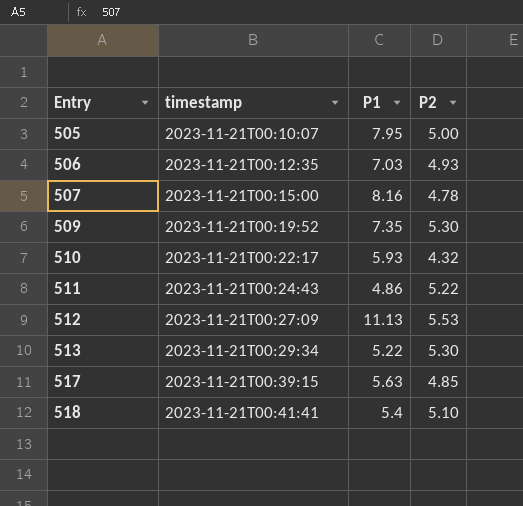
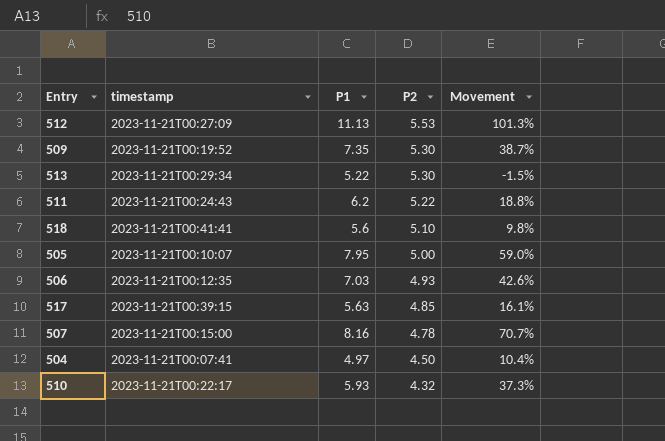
row order: Entry ascending -> P2 descending
column Movement | formula: none -> ([P1] - [P2]) / [P2]
511 | P1: 4.86 -> 6.2
518 | P1: 5.4 -> 5.6
row 504: none -> 2023-11-21T00:07:41 | 4.97 | 4.50 | 10.4%

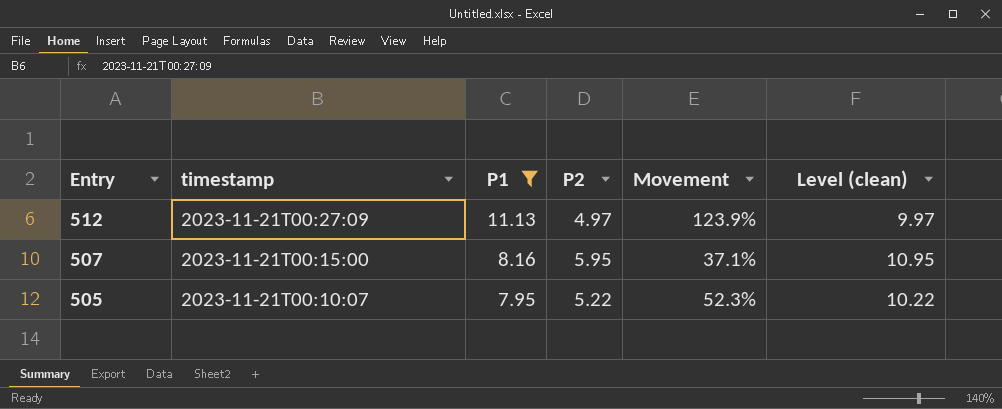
filter: none -> P1 >= 7.95
row order: P2 descending -> Entry descending
column Level (clean) | formula: none -> [P2] + 5
512 | P2: 5.53 -> 4.97
512 | Movement: 101.3% -> 123.9%
507 | P2: 4.78 -> 5.95
507 | Movement: 70.7% -> 37.1%
505 | P2: 5.00 -> 5.22
505 | Movement: 59.0% -> 52.3%

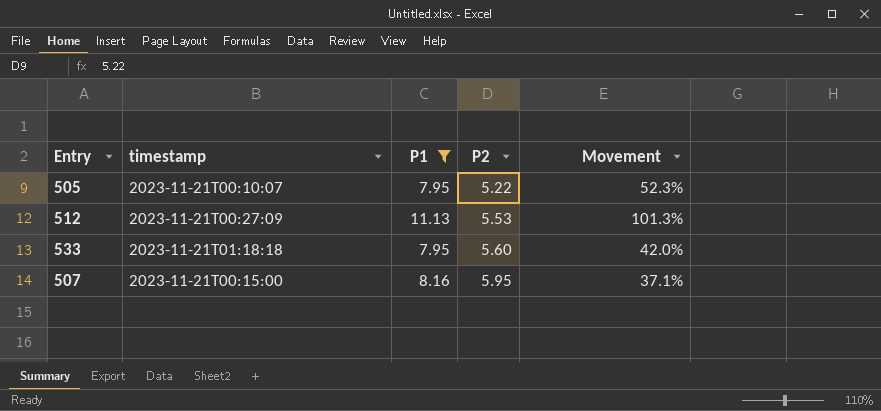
row order: Entry descending -> P2 ascending
column Level (clean) | formula: [P2] + 5 -> none
512 | P2: 4.97 -> 5.53
512 | Movement: 123.9% -> 101.3%
row 533: none -> 2023-11-21T01:18:18 | 7.95 | 5.60 | 42.0%

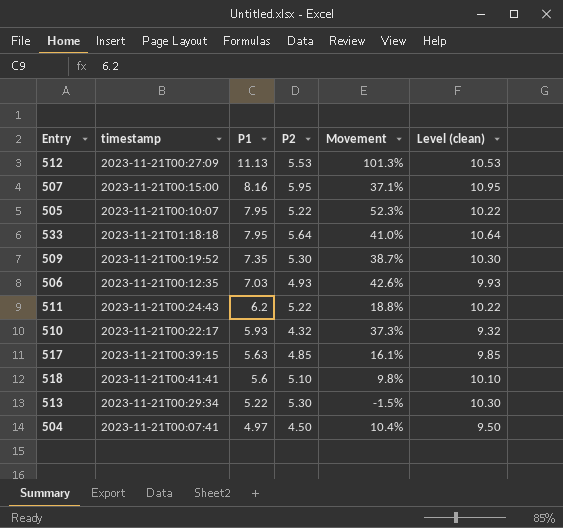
filter: P1 >= 7.95 -> none
row order: P2 ascending -> P1 descending
column Level (clean) | formula: none -> [P2] + 5
533 | P2: 5.60 -> 5.64
533 | Movement: 42.0% -> 41.0%

